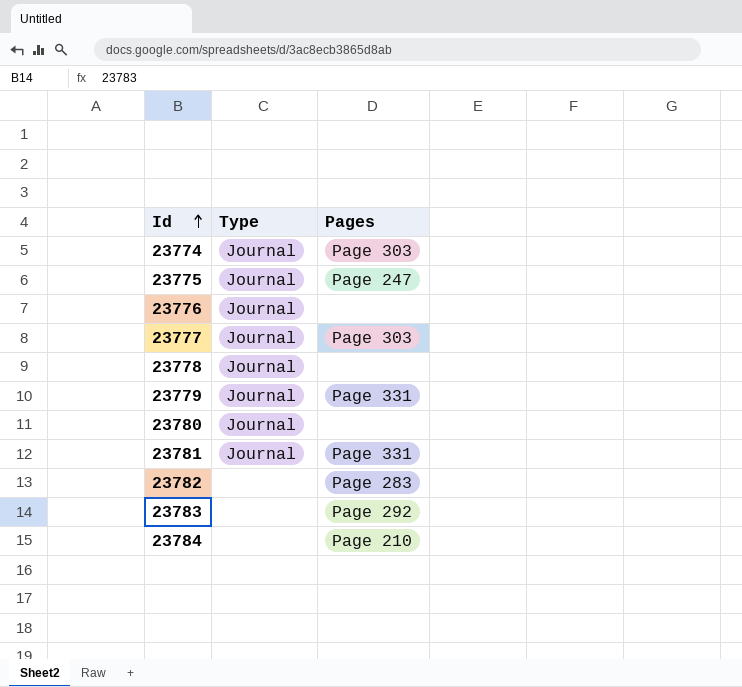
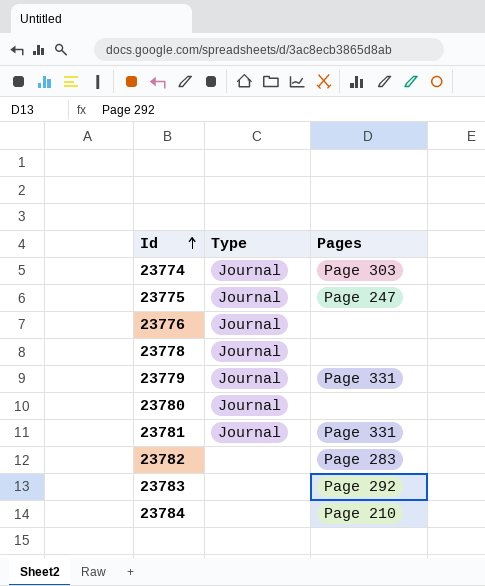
row 23777: Journal | Page 303 -> none

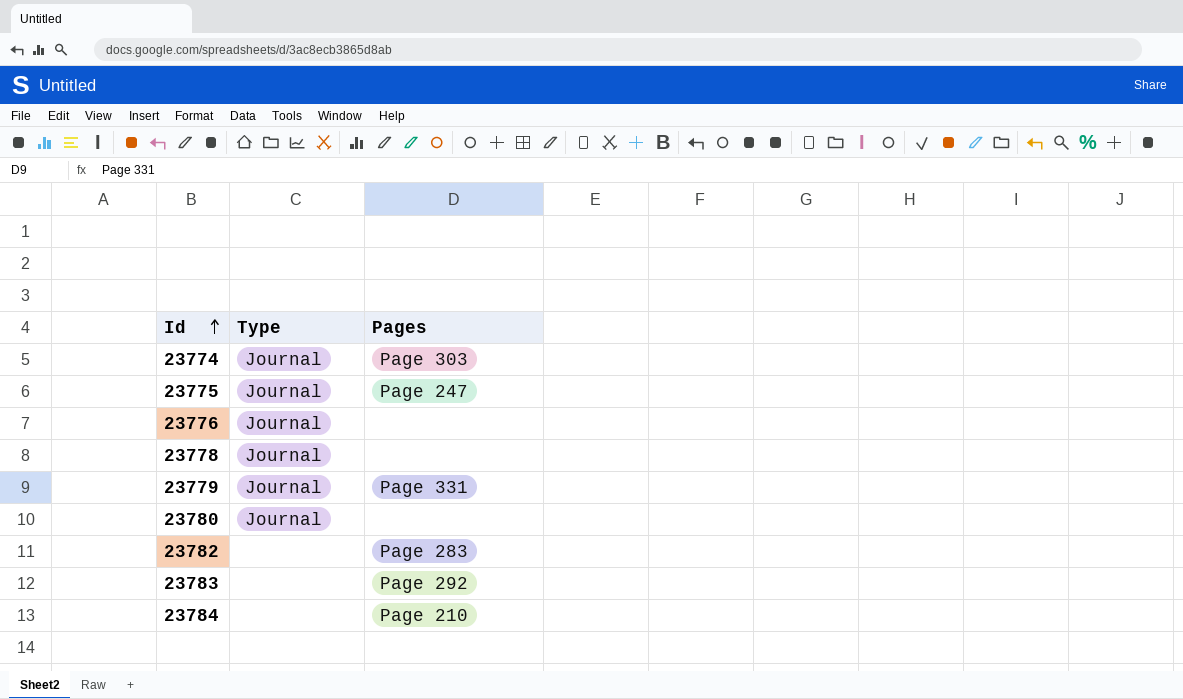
row 23781: Journal | Page 331 -> none

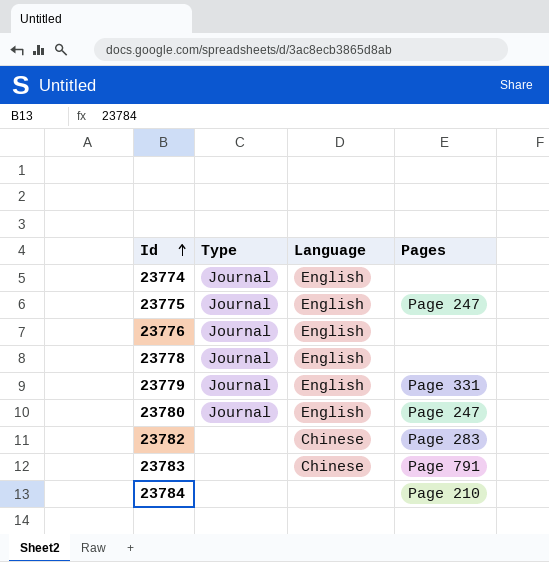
column Language | position: none -> 3
23774 | Pages: Page 303 -> none
23780 | Pages: none -> Page 247
23783 | Pages: Page 292 -> Page 791

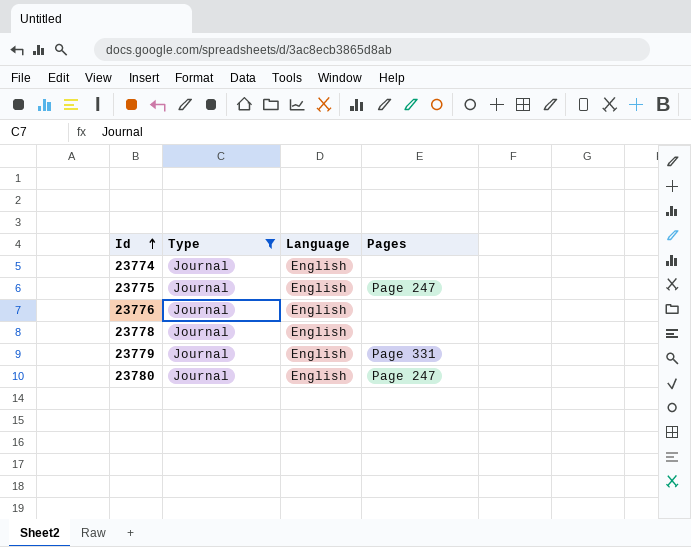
filter: none -> Type = Journal

